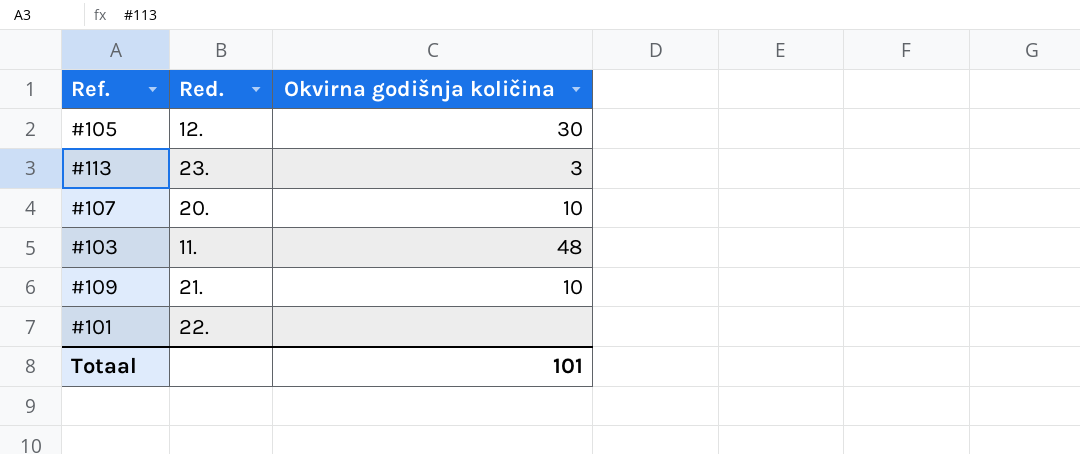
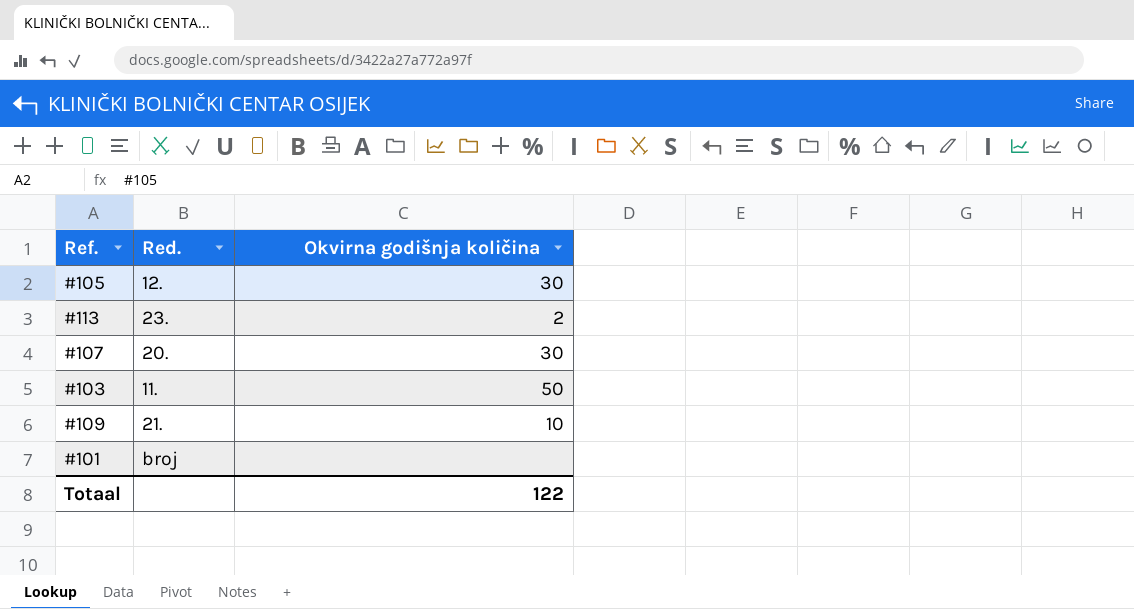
#113 | Okvirna godišnja količina: 3 -> 2
#107 | Okvirna godišnja količina: 10 -> 30
#103 | Okvirna godišnja količina: 48 -> 50
#101 | Red.: 22. -> broj
Totaal | Okvirna godišnja količina: 101 -> 122

